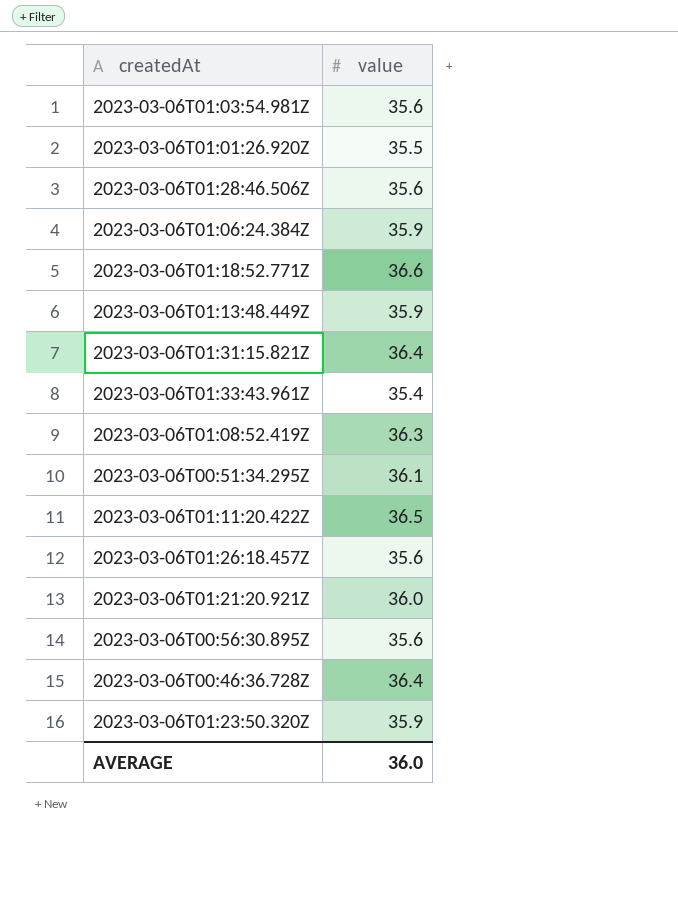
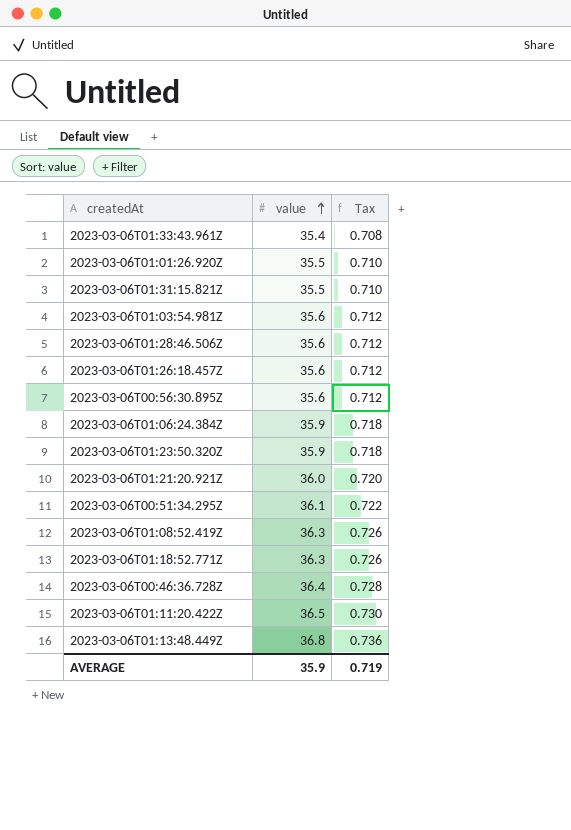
row order: none -> value ascending
column Tax | formula: none -> [value] * 0.02
2023-03-06T01:31:15.821Z | value: 36.4 -> 35.5
2023-03-06T01:18:52.771Z | value: 36.6 -> 36.3
2023-03-06T01:13:48.449Z | value: 35.9 -> 36.8
AVERAGE | value: 36.0 -> 35.9

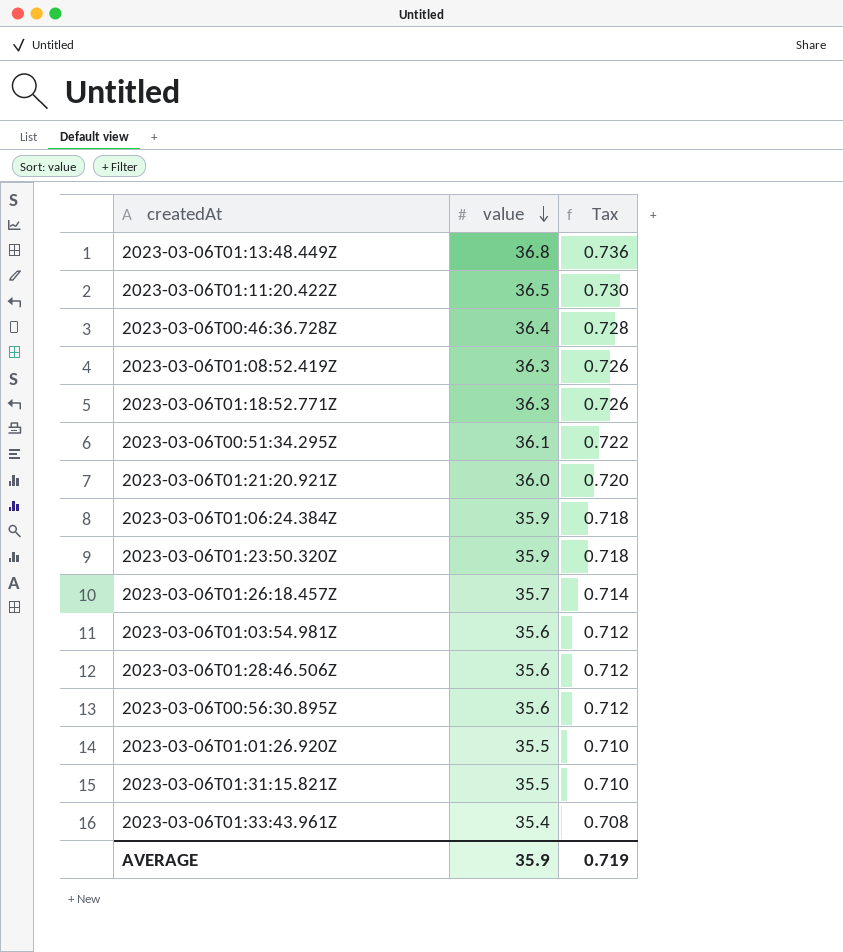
row order: value ascending -> value descending
2023-03-06T01:26:18.457Z | value: 35.6 -> 35.7
2023-03-06T01:26:18.457Z | Tax: 0.712 -> 0.714

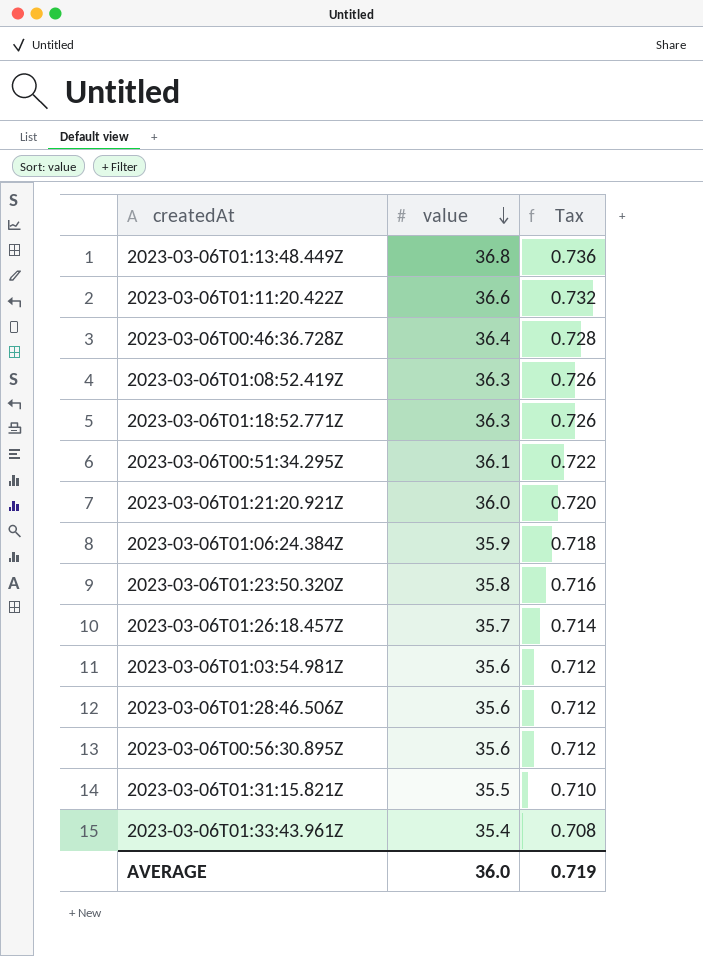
row 2023-03-06T01:01:26.920Z: 35.5 | 0.710 -> none
2023-03-06T01:11:20.422Z | value: 36.5 -> 36.6
2023-03-06T01:11:20.422Z | Tax: 0.730 -> 0.732
2023-03-06T01:23:50.320Z | value: 35.9 -> 35.8
2023-03-06T01:23:50.320Z | Tax: 0.718 -> 0.716
AVERAGE | value: 35.9 -> 36.0

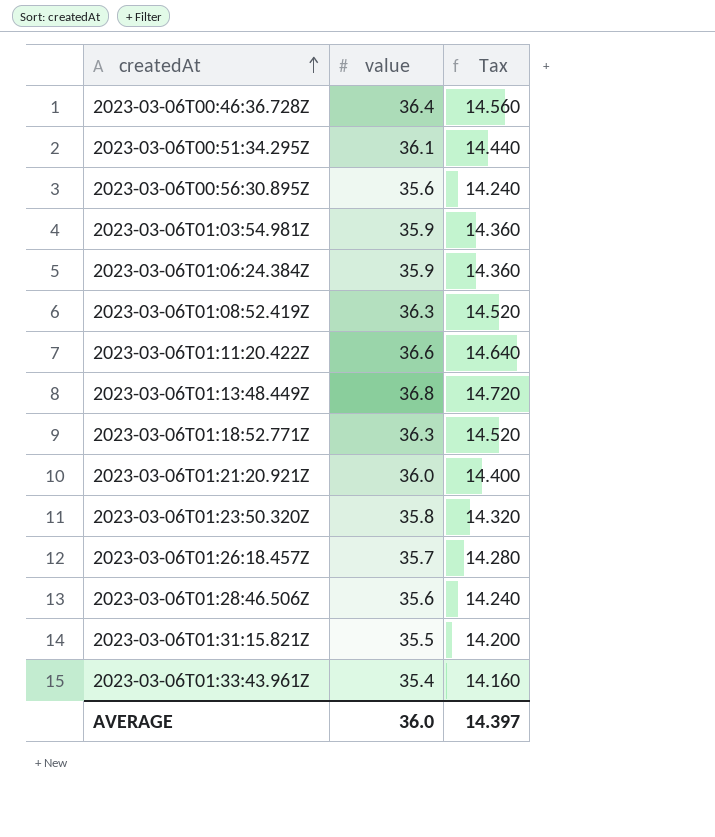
row order: value descending -> createdAt ascending
column Tax | formula: [value] * 0.02 -> [value] * 0.4
2023-03-06T01:03:54.981Z | value: 35.6 -> 35.9
AVERAGE | Tax: 0.719 -> 14.397

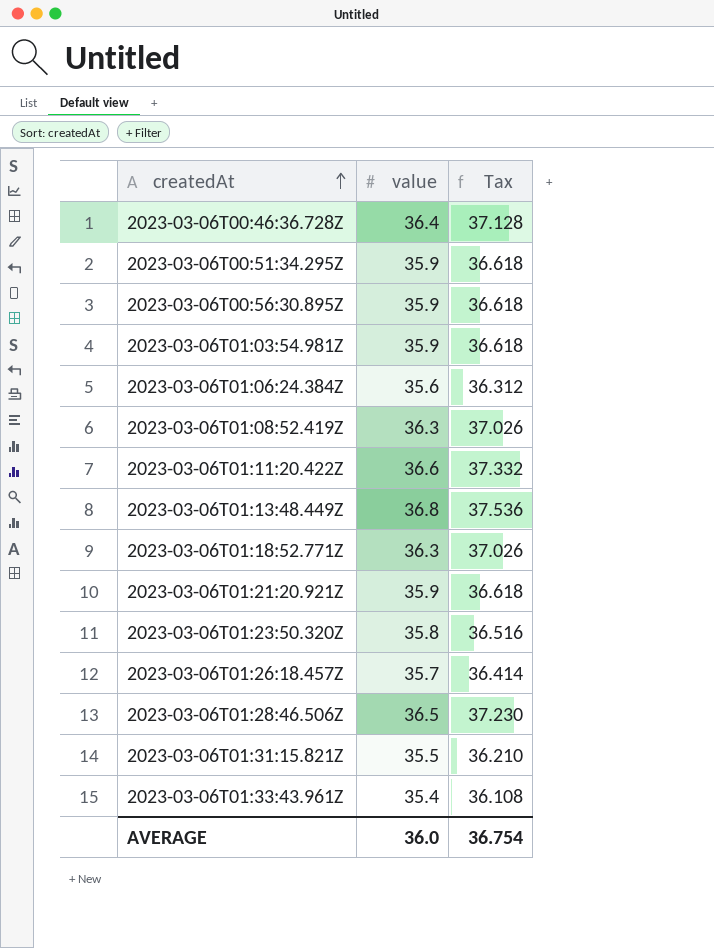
column Tax | formula: [value] * 0.4 -> [value] * 1.02
2023-03-06T00:51:34.295Z | value: 36.1 -> 35.9
2023-03-06T00:56:30.895Z | value: 35.6 -> 35.9
2023-03-06T01:06:24.384Z | value: 35.9 -> 35.6
2023-03-06T01:21:20.921Z | value: 36.0 -> 35.9
2023-03-06T01:28:46.506Z | value: 35.6 -> 36.5
AVERAGE | Tax: 14.397 -> 36.754

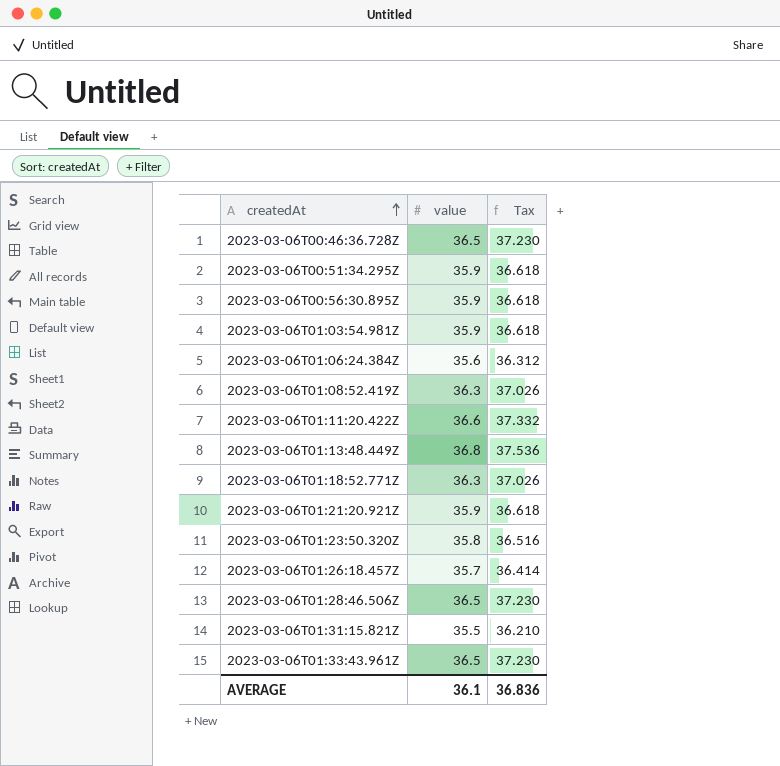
2023-03-06T00:46:36.728Z | value: 36.4 -> 36.5
2023-03-06T00:46:36.728Z | Tax: 37.128 -> 37.230
2023-03-06T01:33:43.961Z | value: 35.4 -> 36.5
2023-03-06T01:33:43.961Z | Tax: 36.108 -> 37.230
AVERAGE | value: 36.0 -> 36.1
AVERAGE | Tax: 36.754 -> 36.836

